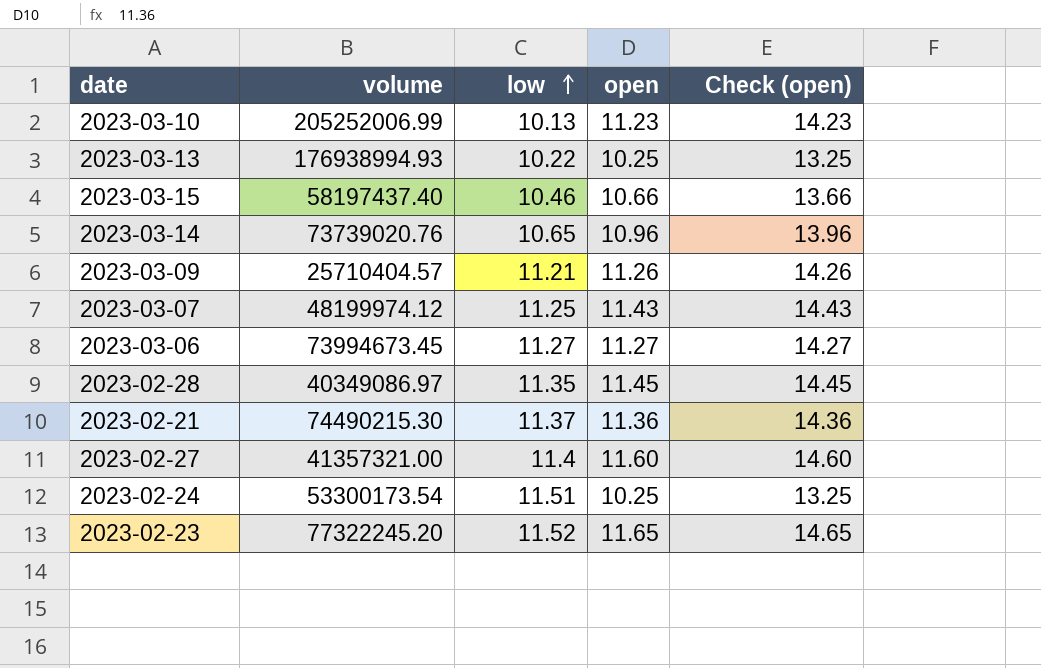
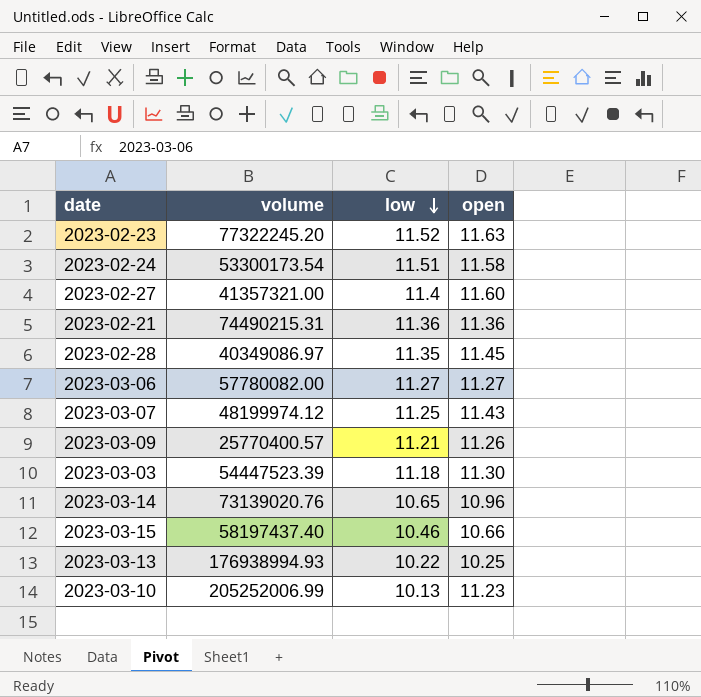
row order: low ascending -> low descending
column Check (open) | formula: [open] + 3 -> none
2023-02-23 | open: 11.65 -> 11.63
2023-02-24 | open: 10.25 -> 11.58
2023-02-21 | volume: 74490215.30 -> 74490215.31
2023-02-21 | low: 11.37 -> 11.36
2023-03-06 | volume: 73994673.45 -> 57780082.00
2023-03-09 | volume: 25710404.57 -> 25770400.57
row 2023-03-03: none -> 54447523.39 | 11.18 | 11.30
2023-03-14 | volume: 73739020.76 -> 73139020.76

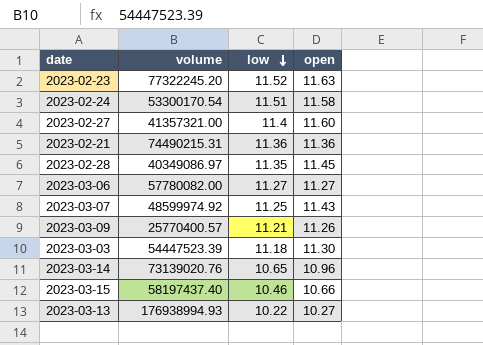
row 2023-03-10: 205252006.99 | 10.13 | 11.23 -> none
2023-02-24 | volume: 53300173.54 -> 53300170.54
2023-03-07 | volume: 48199974.12 -> 48599974.92
2023-03-13 | open: 10.25 -> 10.27

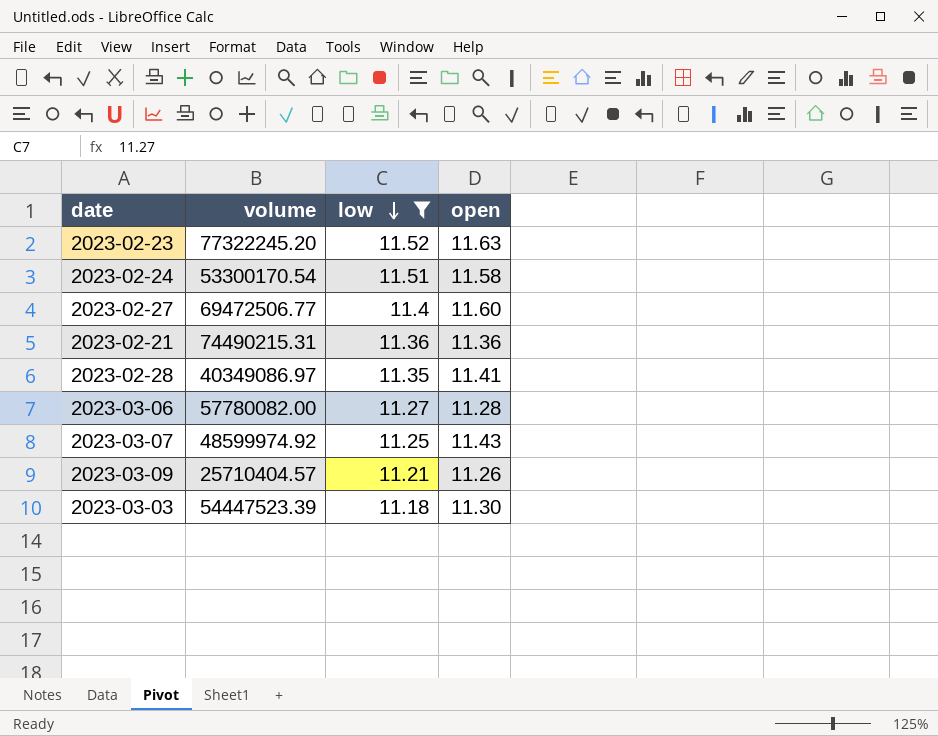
filter: none -> low >= 11.18
2023-02-27 | volume: 41357321.00 -> 69472506.77
2023-02-28 | open: 11.45 -> 11.41
2023-03-06 | open: 11.27 -> 11.28
2023-03-09 | volume: 25770400.57 -> 25710404.57

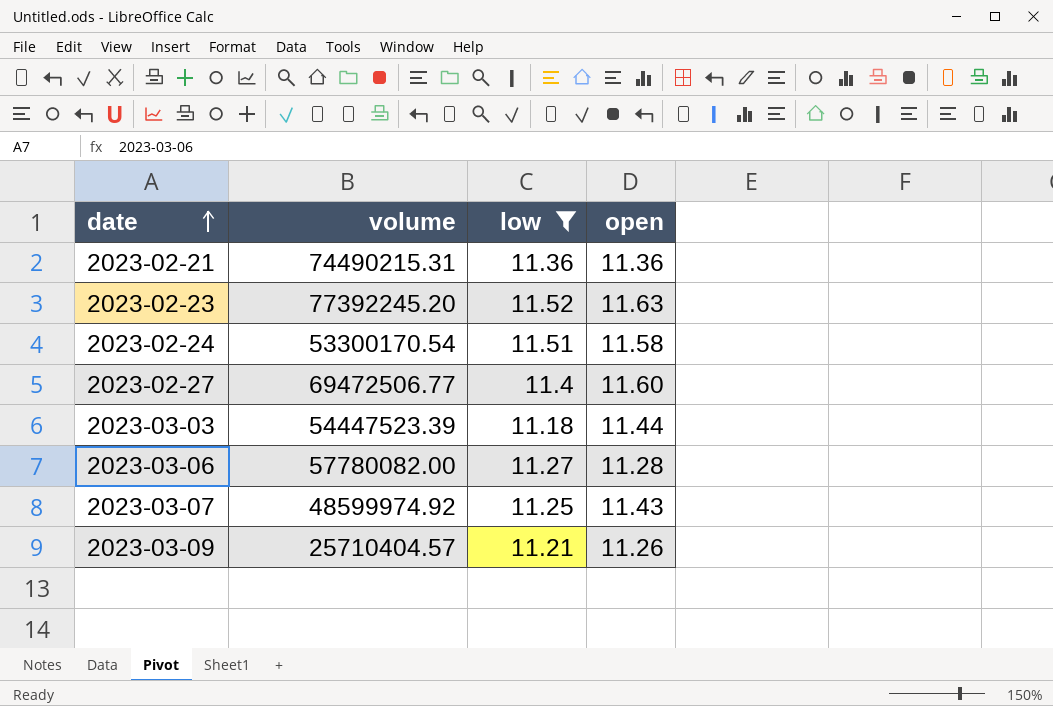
row order: low descending -> date ascending
row 2023-02-28: 40349086.97 | 11.35 | 11.41 -> none
2023-02-23 | volume: 77322245.20 -> 77392245.20
2023-03-03 | open: 11.30 -> 11.44

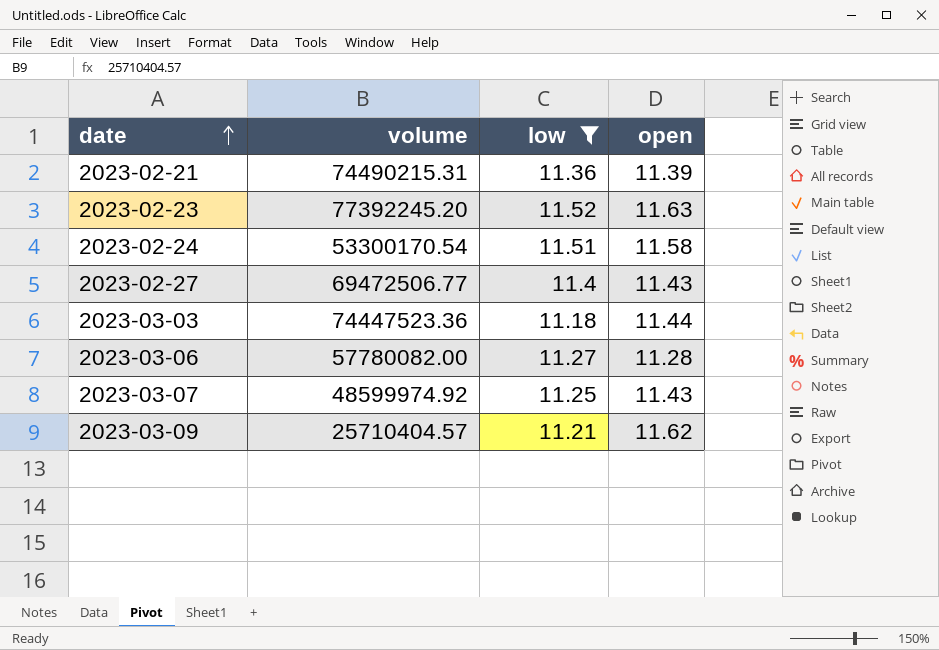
2023-02-21 | open: 11.36 -> 11.39
2023-02-27 | open: 11.60 -> 11.43
2023-03-03 | volume: 54447523.39 -> 74447523.36
2023-03-09 | open: 11.26 -> 11.62

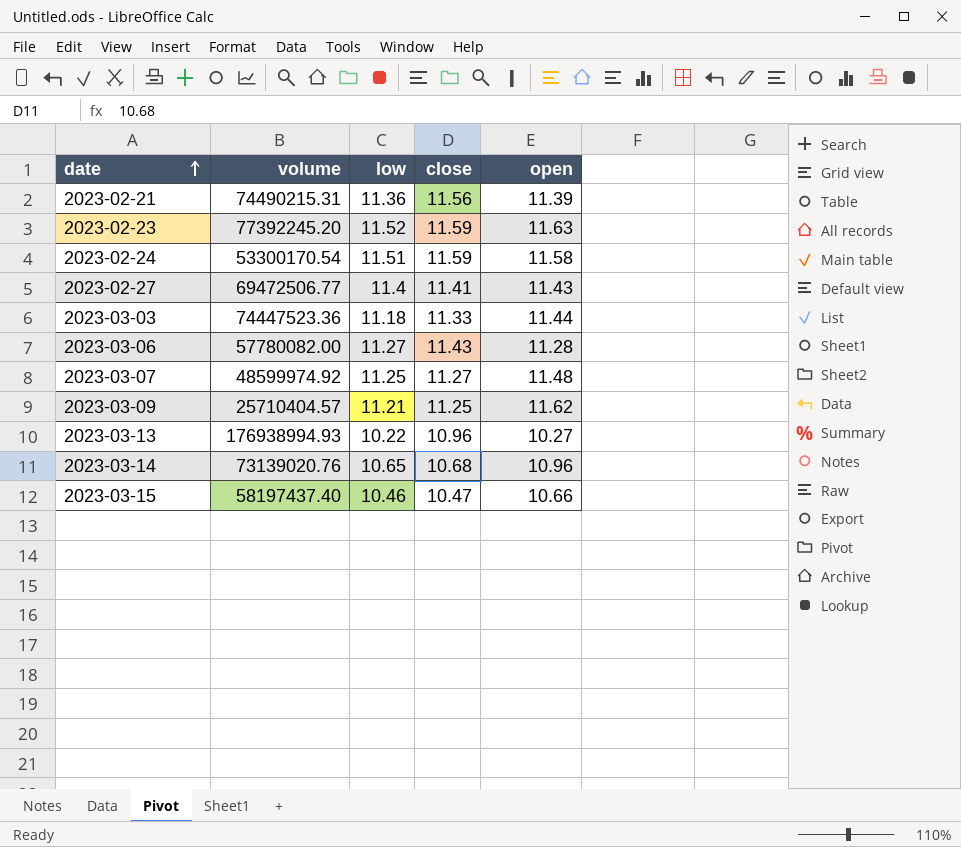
filter: low >= 11.18 -> none
column close | position: none -> 4
2023-03-07 | open: 11.43 -> 11.48

